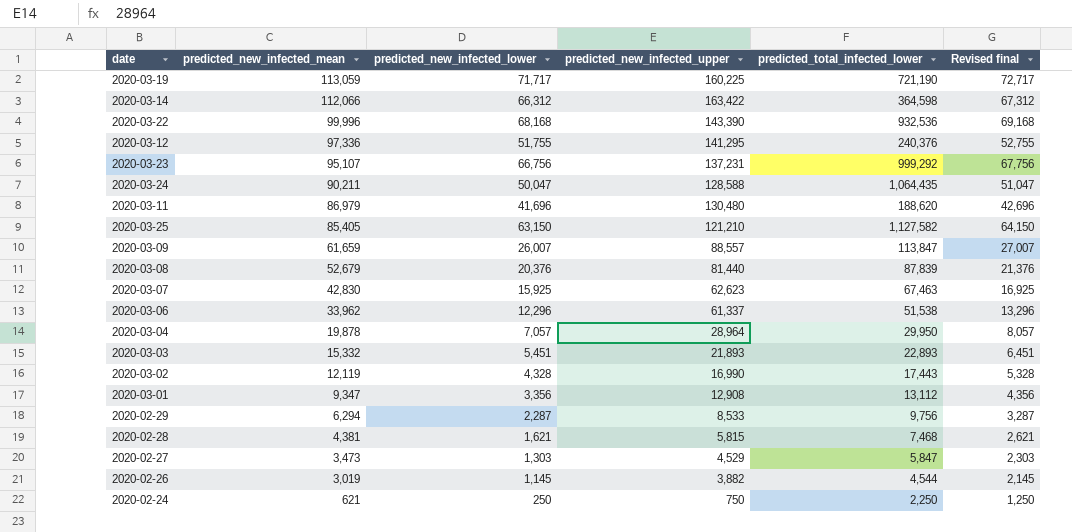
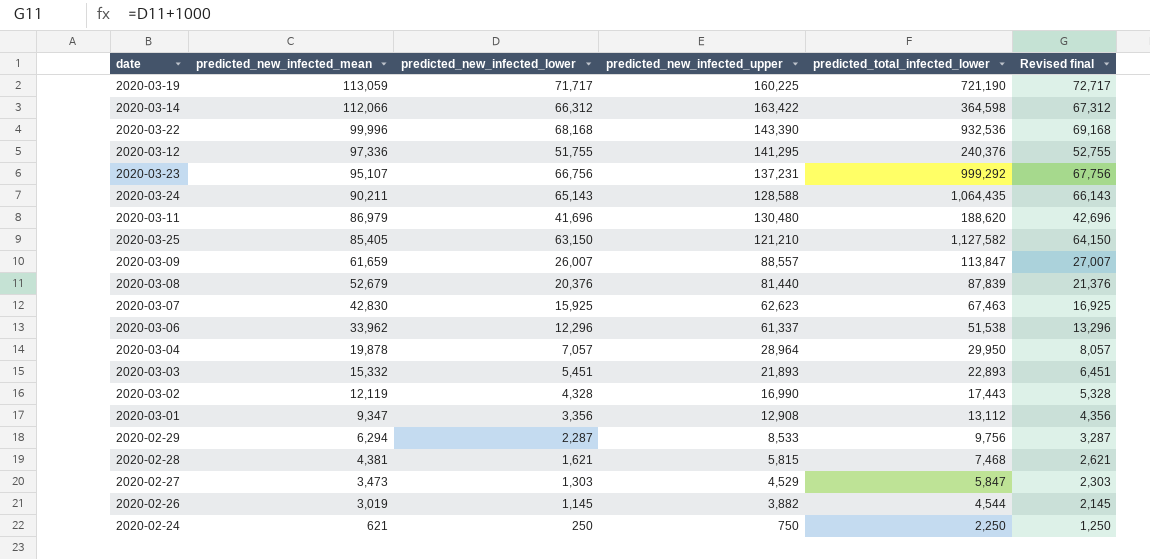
2020-03-24 | predicted_new_infected_lower: 50,047 -> 65,143
2020-03-24 | Revised final: 51,047 -> 66,143

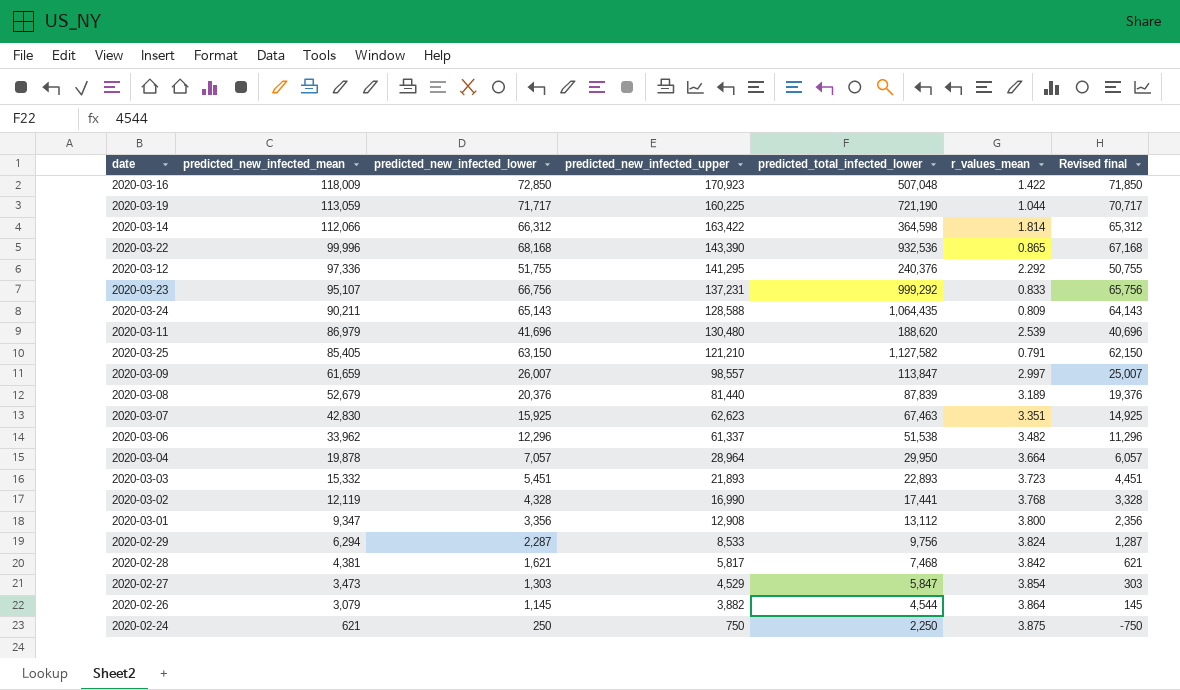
column r_values_mean | position: none -> 6
column Revised final | formula: [predicted_new_infected_lower] + 1000 -> [predicted_new_infected_lower] - 1000
row 2020-03-16: none -> 118,009 | 72,850 | 170,923 | 507,048 | 1.422 | 71,850
2020-03-09 | predicted_new_infected_upper: 88,557 -> 98,557
2020-03-02 | predicted_total_infected_lower: 17,443 -> 17,441
2020-02-28 | predicted_new_infected_upper: 5,815 -> 5,817
2020-02-26 | predicted_new_infected_mean: 3,019 -> 3,079

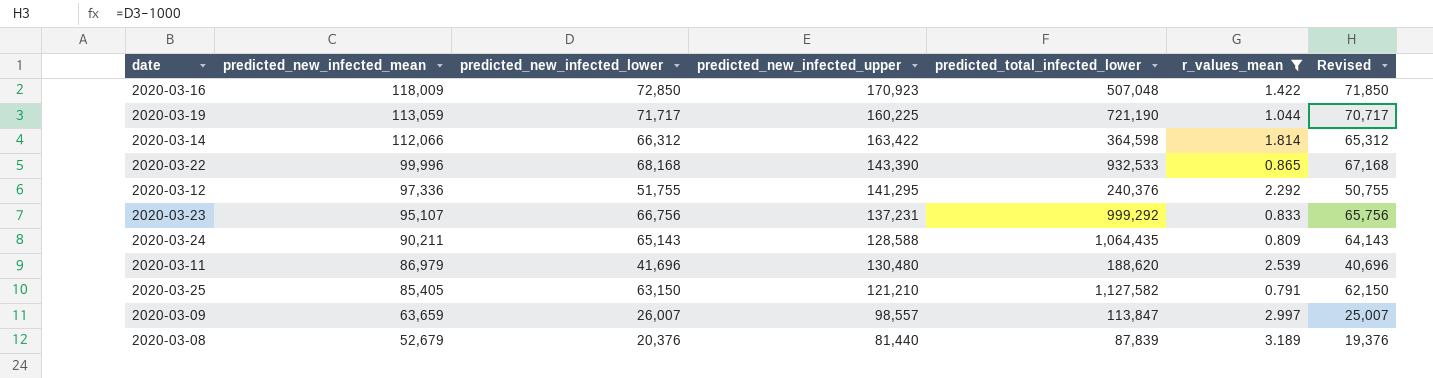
filter: none -> r_values_mean <= 3.189
column name: Revised final -> Revised
2020-03-22 | predicted_total_infected_lower: 932,536 -> 932,533
2020-03-09 | predicted_new_infected_mean: 61,659 -> 63,659

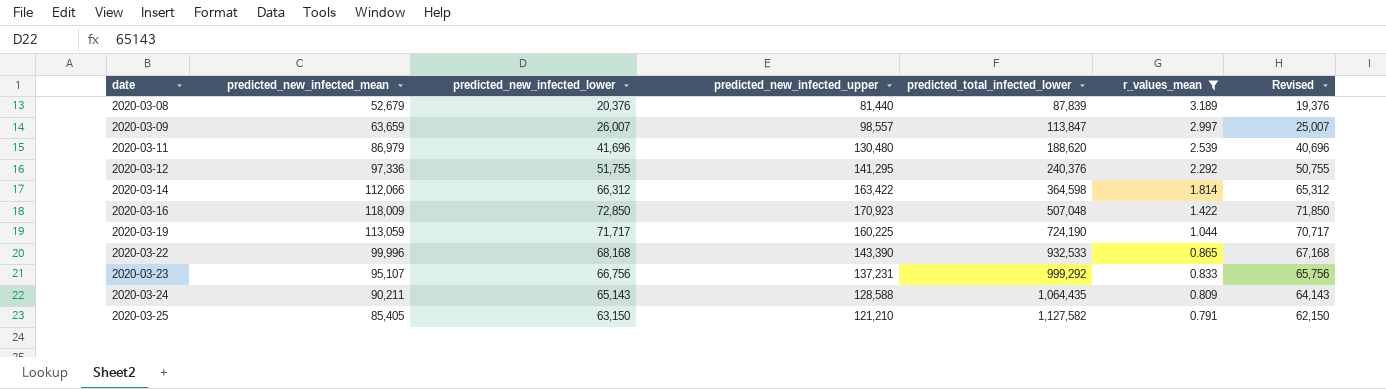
row order: predicted_new_infected_mean descending -> date ascending
2020-03-19 | predicted_total_infected_lower: 721,190 -> 724,190

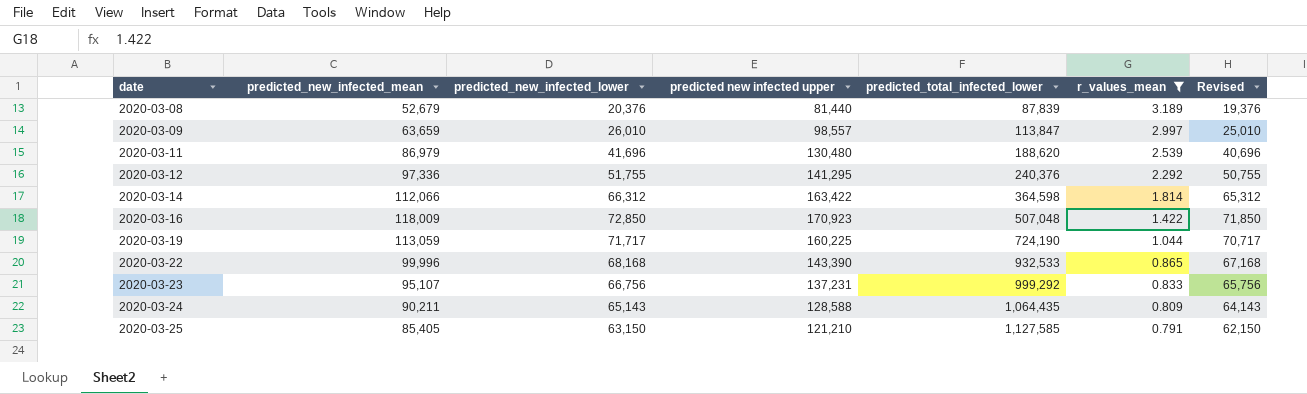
column name: predicted_new_infected_upper -> predicted new infected upper
2020-03-09 | predicted_new_infected_lower: 26,007 -> 26,010
2020-03-09 | Revised: 25,007 -> 25,010
2020-03-25 | predicted_total_infected_lower: 1,127,582 -> 1,127,585

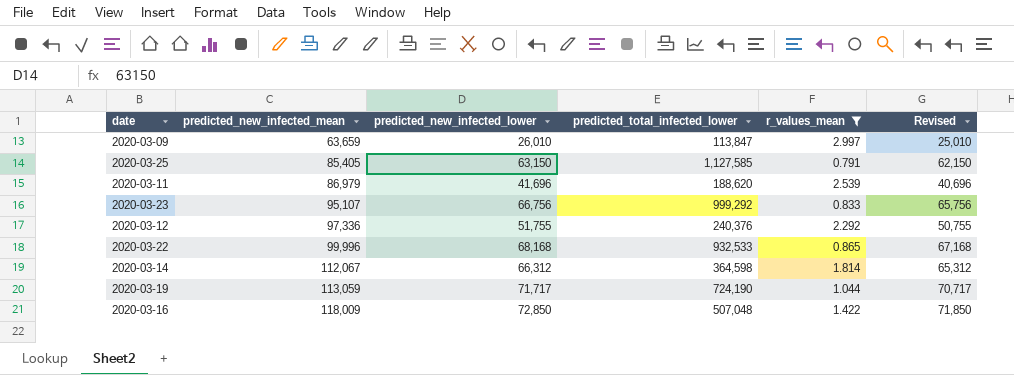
row order: date ascending -> predicted_new_infected_mean ascending
column predicted new infected upper | position: 4 -> none
row 2020-03-08: 52,679 | 20,376 | 81,440 | 87,839 | 3.189 | 19,376 -> none
row 2020-03-24: 90,211 | 65,143 | 128,588 | 1,064,435 | 0.809 | 64,143 -> none
2020-03-14 | predicted_new_infected_mean: 112,066 -> 112,067

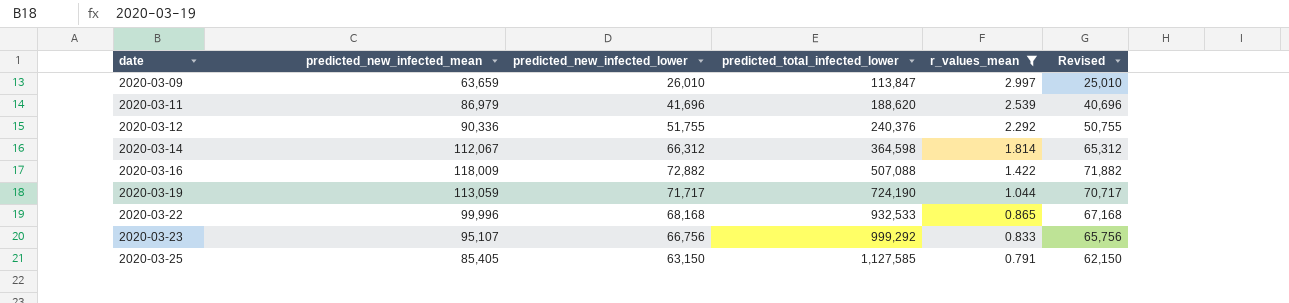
row order: predicted_new_infected_mean ascending -> date ascending
2020-03-12 | predicted_new_infected_mean: 97,336 -> 90,336
2020-03-16 | predicted_new_infected_lower: 72,850 -> 72,882
2020-03-16 | predicted_total_infected_lower: 507,048 -> 507,088
2020-03-16 | Revised: 71,850 -> 71,882

